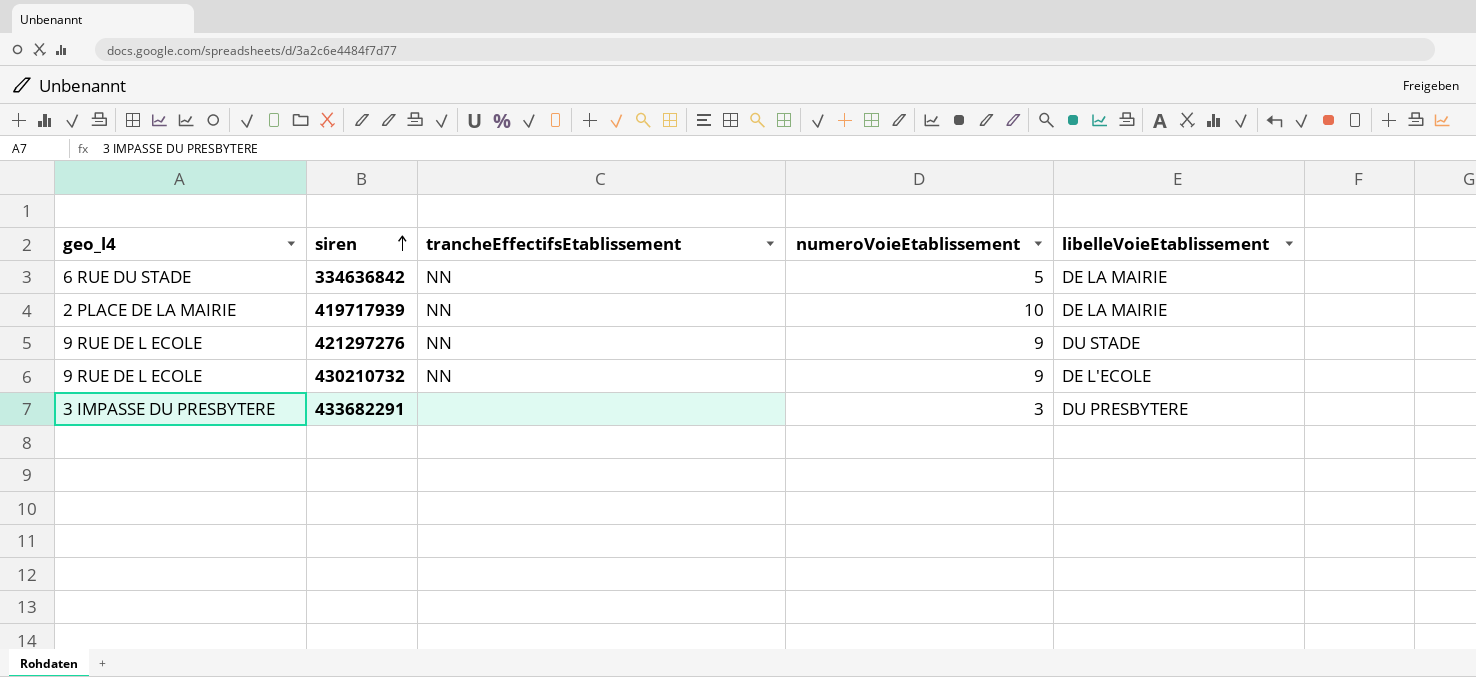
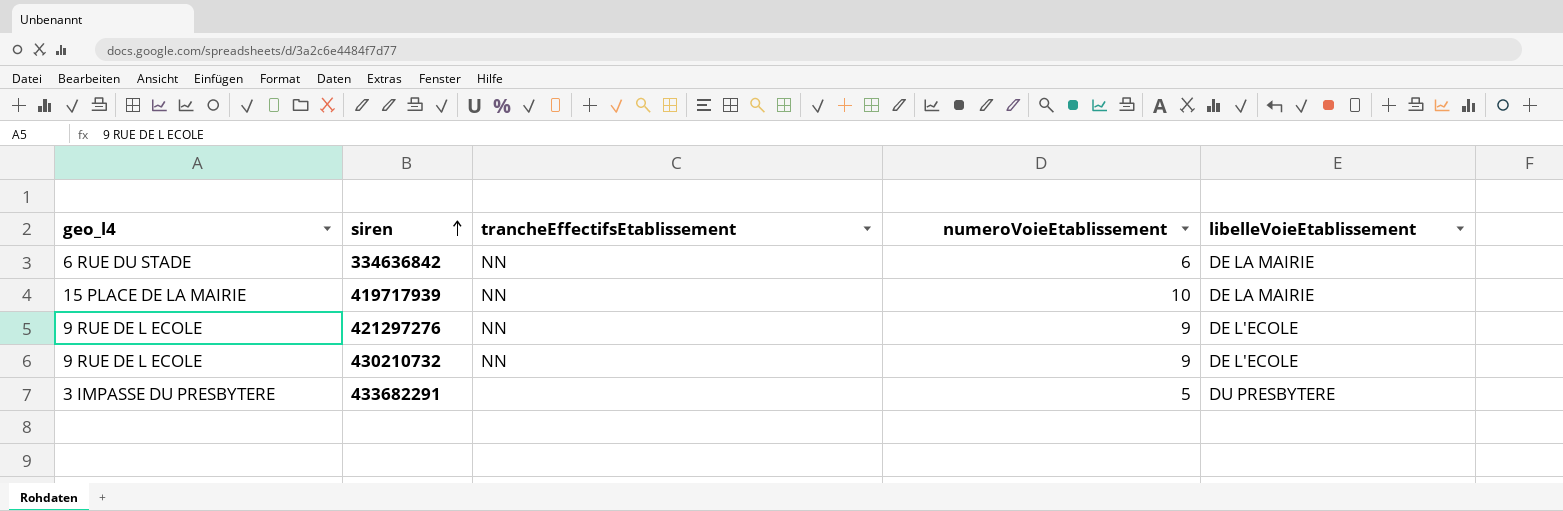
334636842 | numeroVoieEtablissement: 5 -> 6
419717939 | geo_l4: 2 PLACE DE LA MAIRIE -> 15 PLACE DE LA MAIRIE
421297276 | libelleVoieEtablissement: DU STADE -> DE L'ECOLE
433682291 | numeroVoieEtablissement: 3 -> 5

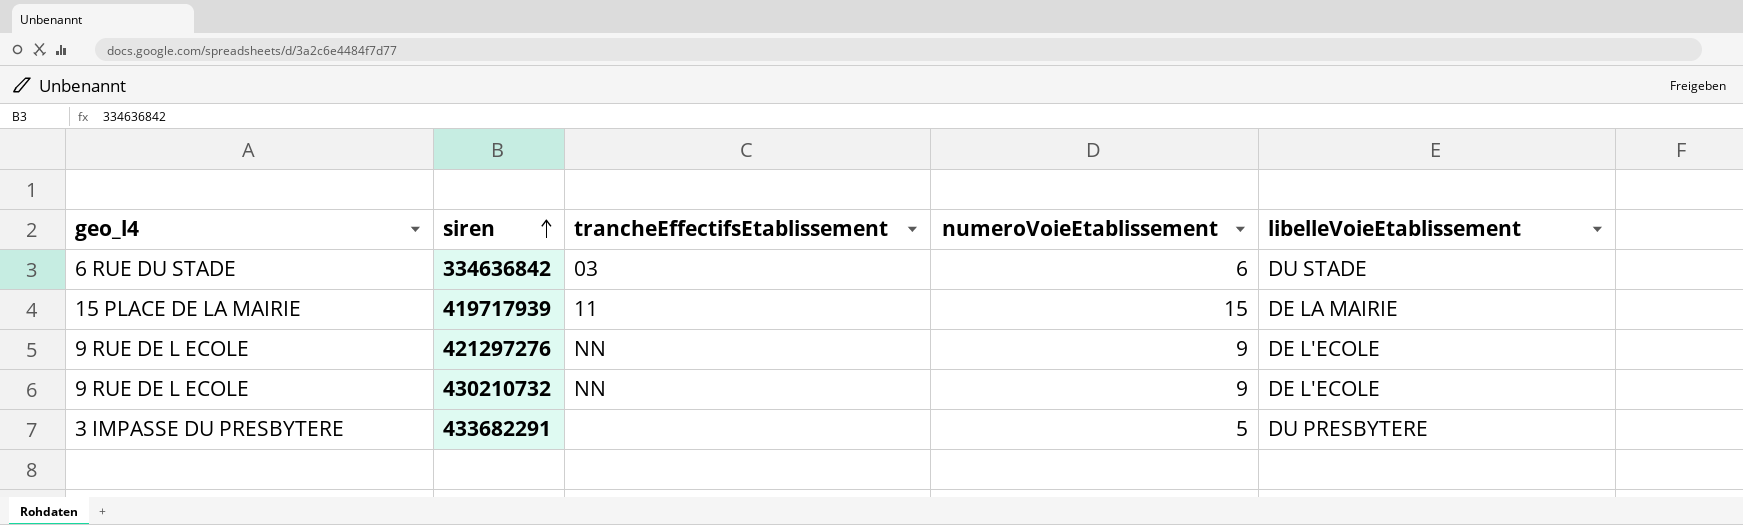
334636842 | trancheEffectifsEtablissement: NN -> 03
334636842 | libelleVoieEtablissement: DE LA MAIRIE -> DU STADE
419717939 | trancheEffectifsEtablissement: NN -> 11
419717939 | numeroVoieEtablissement: 10 -> 15

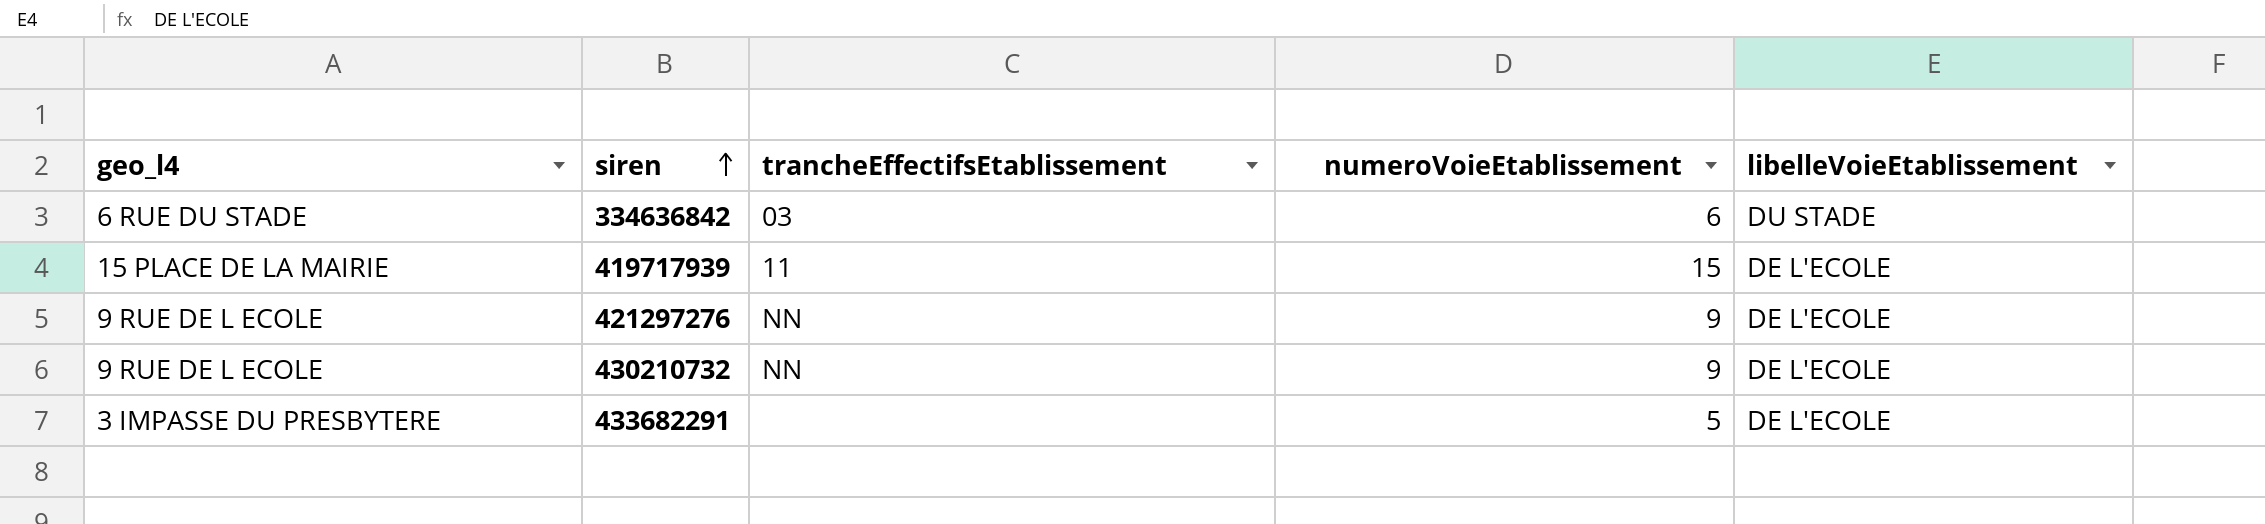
419717939 | libelleVoieEtablissement: DE LA MAIRIE -> DE L'ECOLE
433682291 | libelleVoieEtablissement: DU PRESBYTERE -> DE L'ECOLE

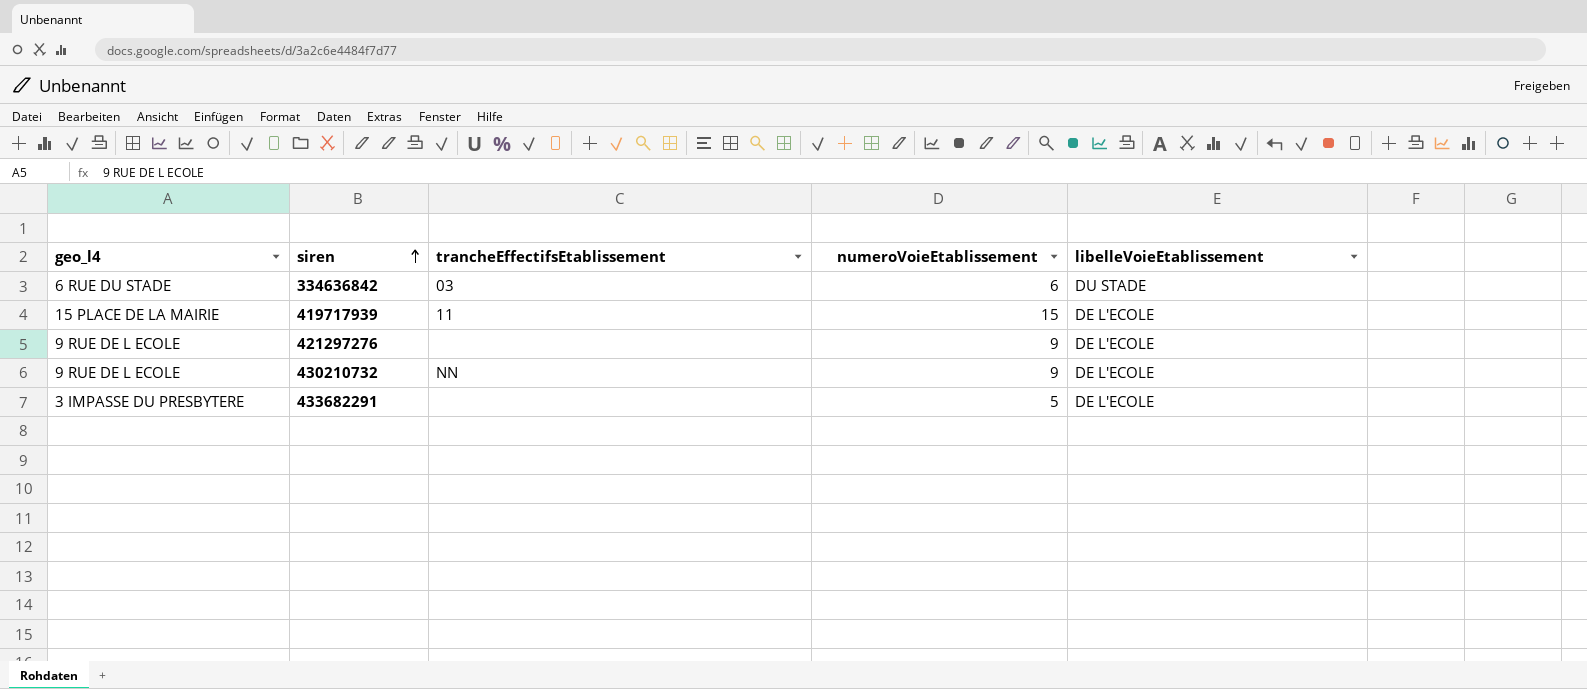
421297276 | trancheEffectifsEtablissement: NN -> none

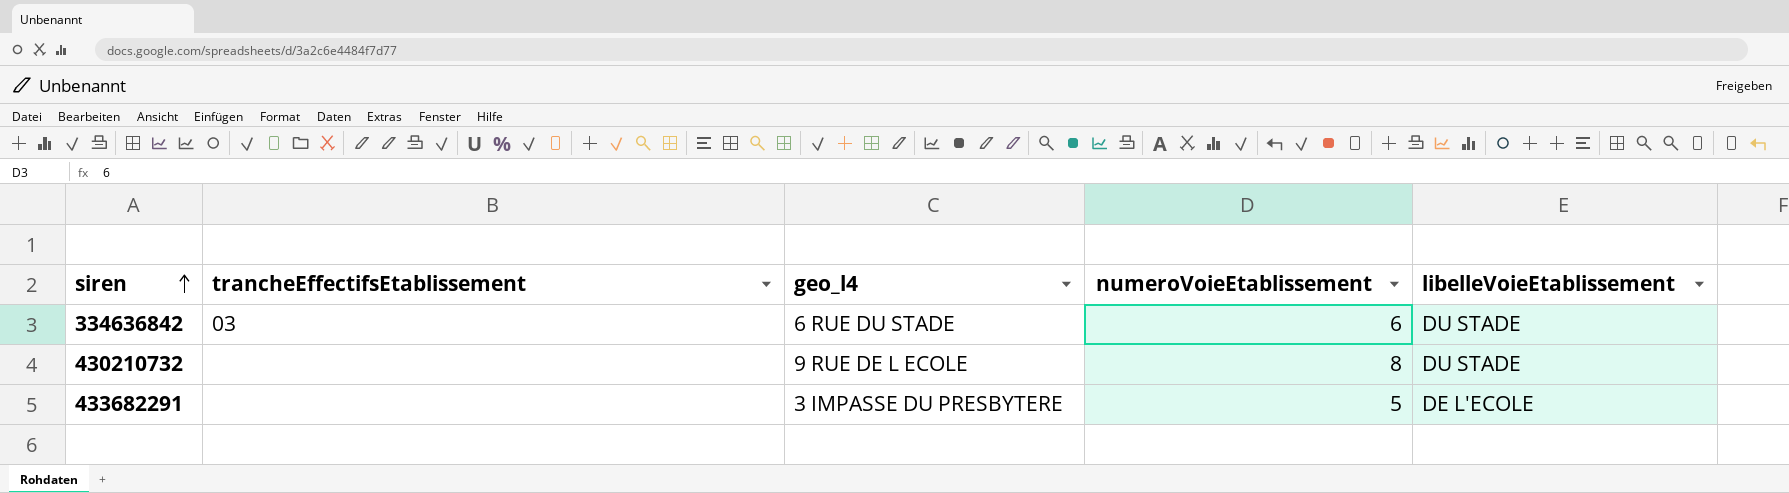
column geo_l4 | position: 1 -> 3
row 419717939: 15 PLACE DE LA MAIRIE | 11 | 15 | DE L'ECOLE -> none
row 421297276: 9 RUE DE L ECOLE | none | 9 | DE L'ECOLE -> none
430210732 | trancheEffectifsEtablissement: NN -> none
430210732 | numeroVoieEtablissement: 9 -> 8
430210732 | libelleVoieEtablissement: DE L'ECOLE -> DU STADE

